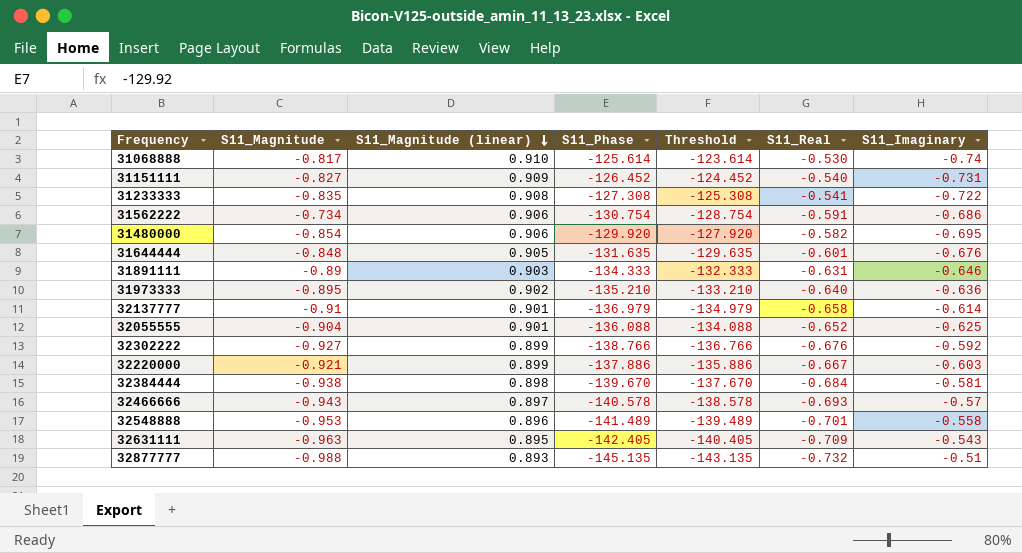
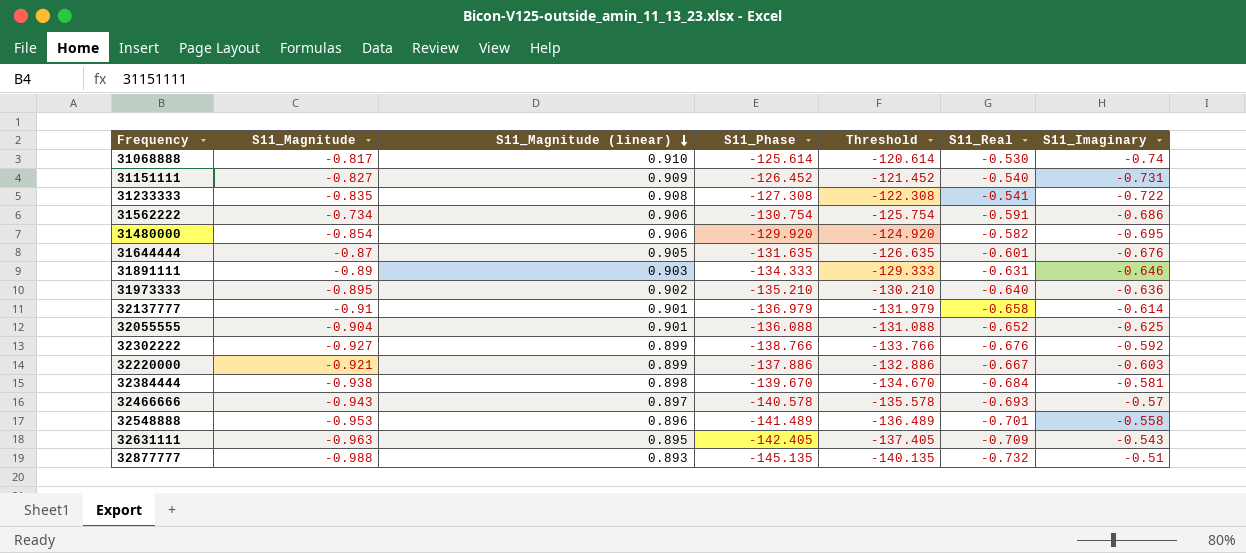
column Threshold | formula: [S11_Phase] + 2 -> [S11_Phase] + 5
31644444 | S11_Magnitude: -0.848 -> -0.87

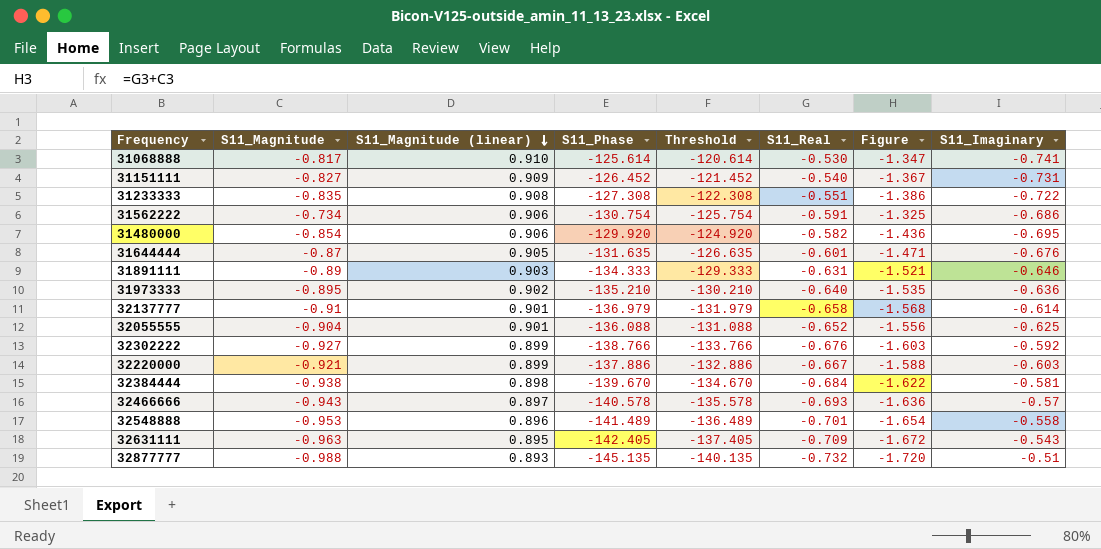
column Figure | formula: none -> [S11_Magnitude] + [S11_Real]
31068888 | S11_Imaginary: -0.74 -> -0.741
31233333 | S11_Real: -0.541 -> -0.551

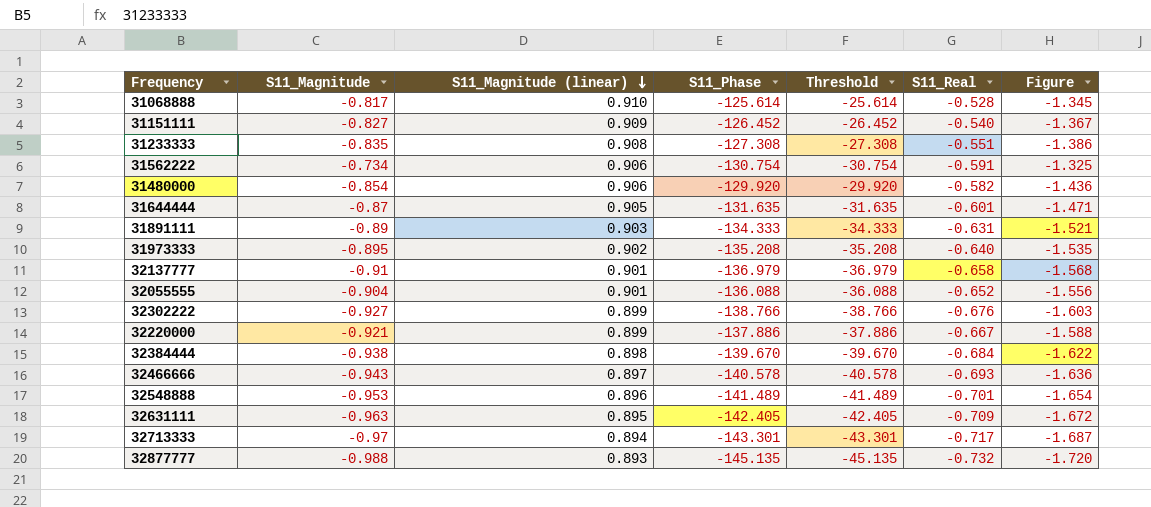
column S11_Imaginary | position: 8 -> none
column Threshold | formula: [S11_Phase] + 5 -> [S11_Phase] + 100
31068888 | S11_Real: -0.530 -> -0.528
31068888 | Figure: -1.347 -> -1.345
31973333 | S11_Phase: -135.210 -> -135.208
row 32713333: none -> -0.97 | 0.894 | -143.301 | -43.301 | -0.717 | -1.687

